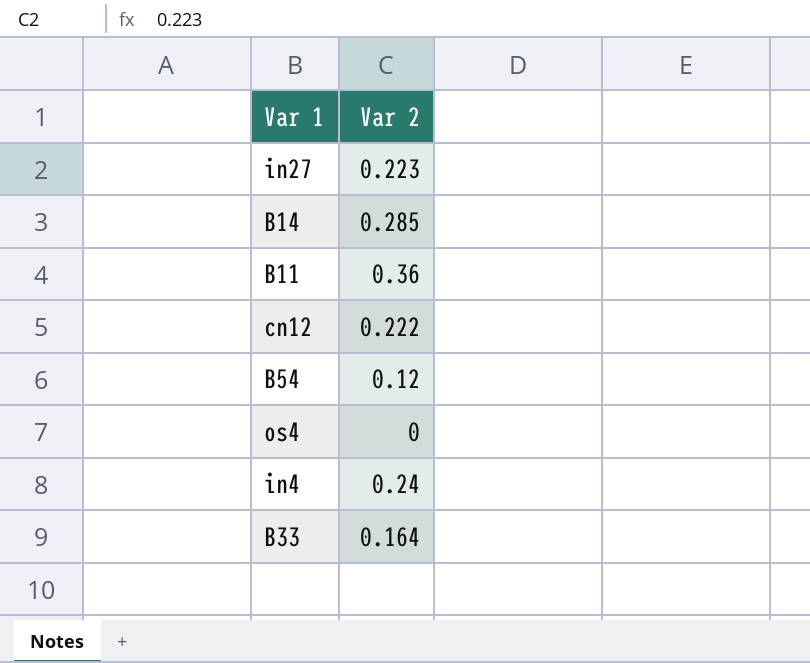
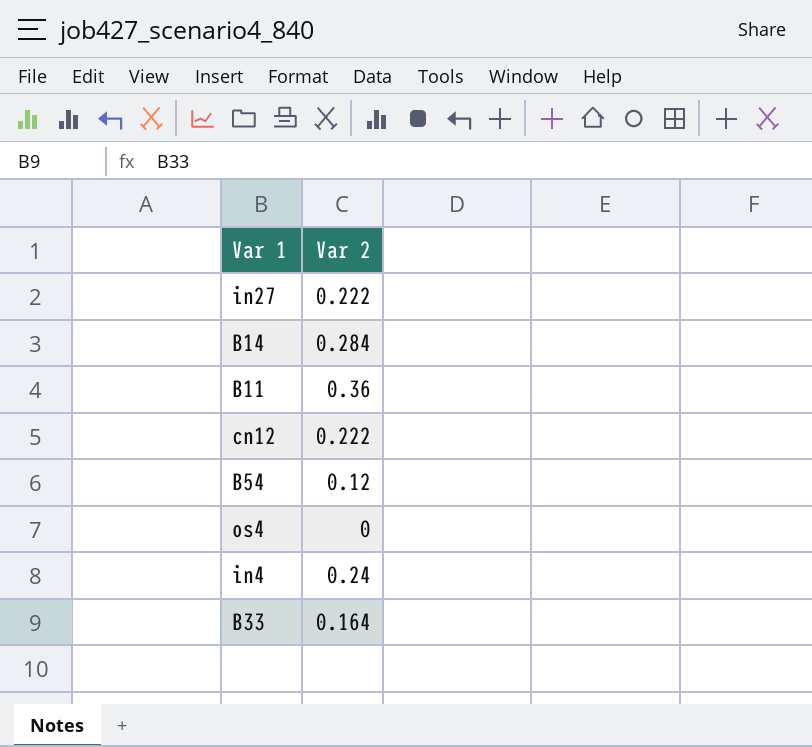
in27 | Var 2: 0.223 -> 0.222
B14 | Var 2: 0.285 -> 0.284

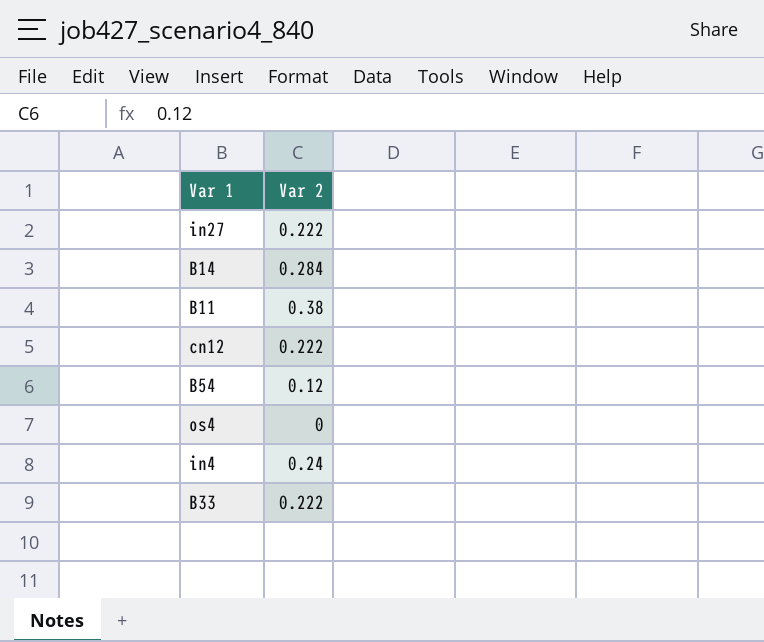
B11 | Var 2: 0.36 -> 0.38
B33 | Var 2: 0.164 -> 0.222

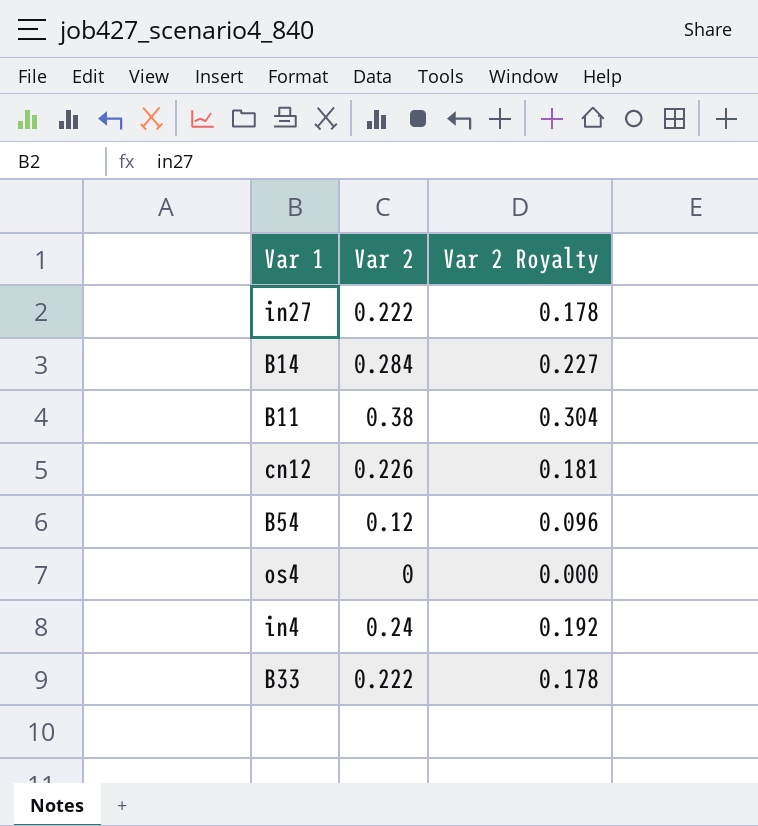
column Var 2 Royalty | formula: none -> [Var 2] * 0.8
cn12 | Var 2: 0.222 -> 0.226

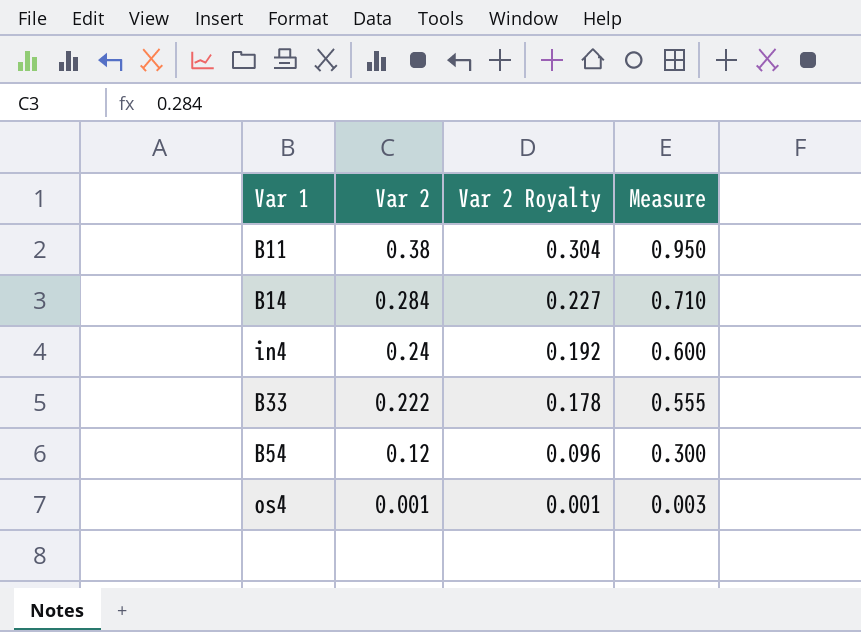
row order: none -> Var 2 descending
column Measure | formula: none -> [Var 2] * 2.5
row in27: 0.222 | 0.178 -> none
row cn12: 0.226 | 0.181 -> none
os4 | Var 2: 0 -> 0.001
os4 | Var 2 Royalty: 0.000 -> 0.001

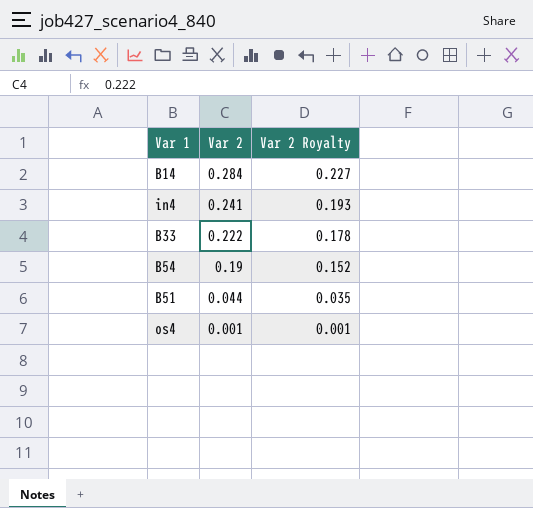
column Measure | formula: [Var 2] * 2.5 -> none
row B11: 0.38 | 0.304 | 0.950 -> none
in4 | Var 2: 0.24 -> 0.241
in4 | Var 2 Royalty: 0.192 -> 0.193
B54 | Var 2: 0.12 -> 0.19
B54 | Var 2 Royalty: 0.096 -> 0.152
row B51: none -> 0.044 | 0.035

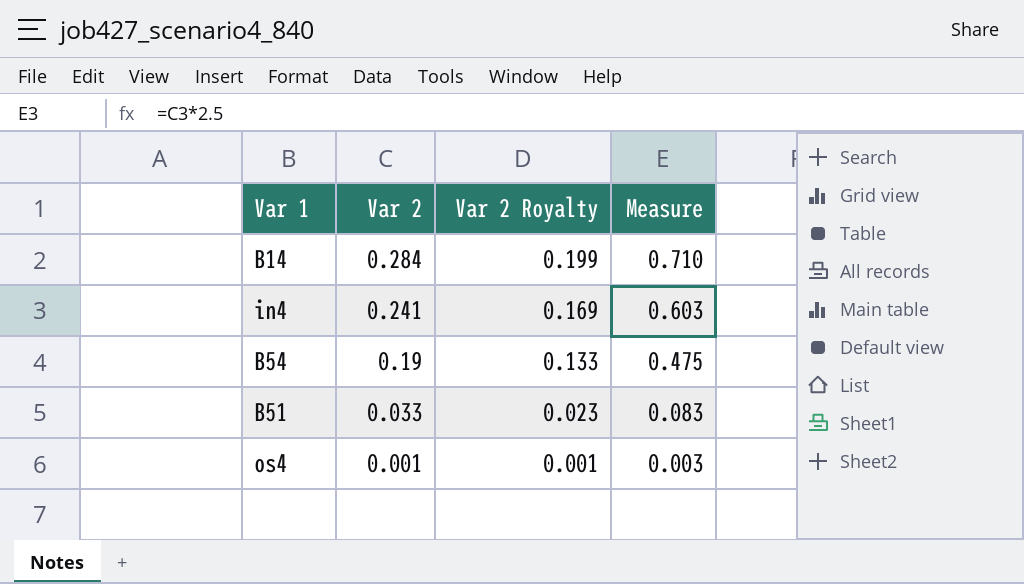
column Var 2 Royalty | formula: [Var 2] * 0.8 -> [Var 2] * 0.7
column Measure | formula: none -> [Var 2] * 2.5
row B33: 0.222 | 0.178 -> none
B51 | Var 2: 0.044 -> 0.033

